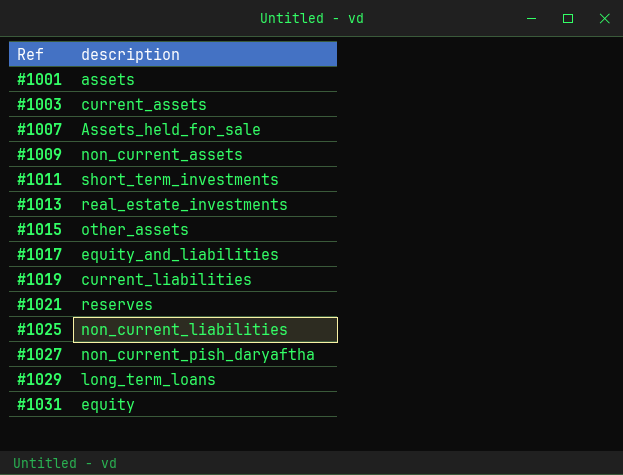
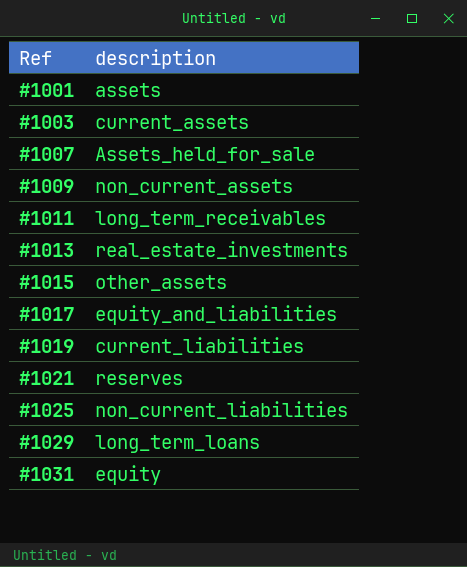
row #1027: non_current_pish_daryaftha -> none
#1011 | description: short_term_investments -> long_term_receivables

